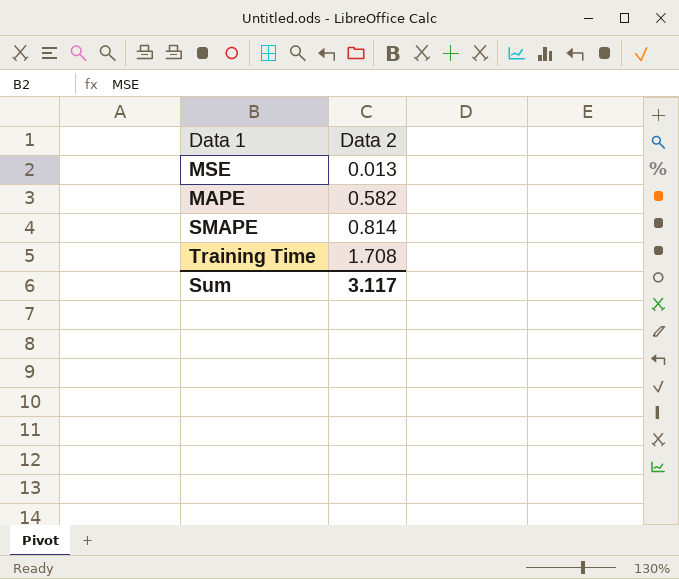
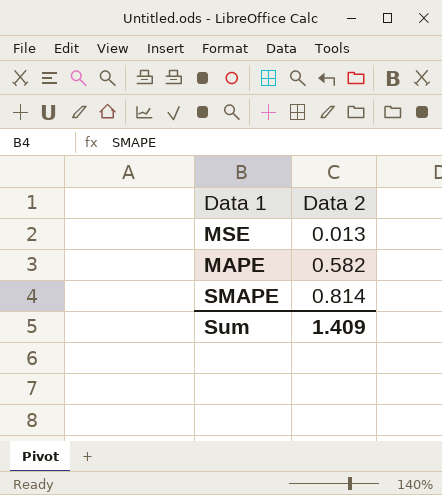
row Training Time: 1.708 -> none
Sum | Data 2: 3.117 -> 1.409

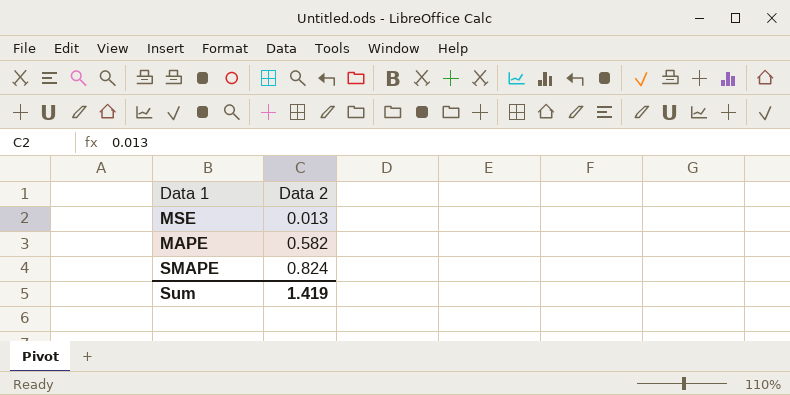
SMAPE | Data 2: 0.814 -> 0.824
Sum | Data 2: 1.409 -> 1.419

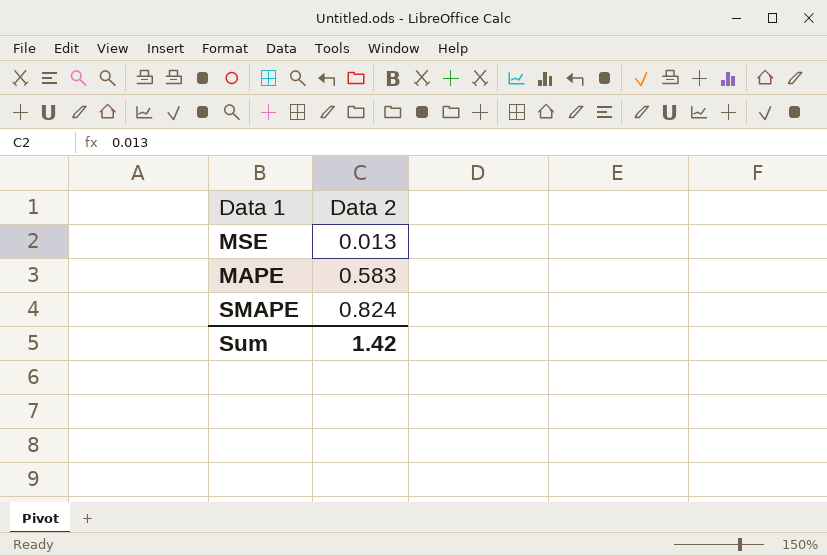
MAPE | Data 2: 0.582 -> 0.583
Sum | Data 2: 1.419 -> 1.42

